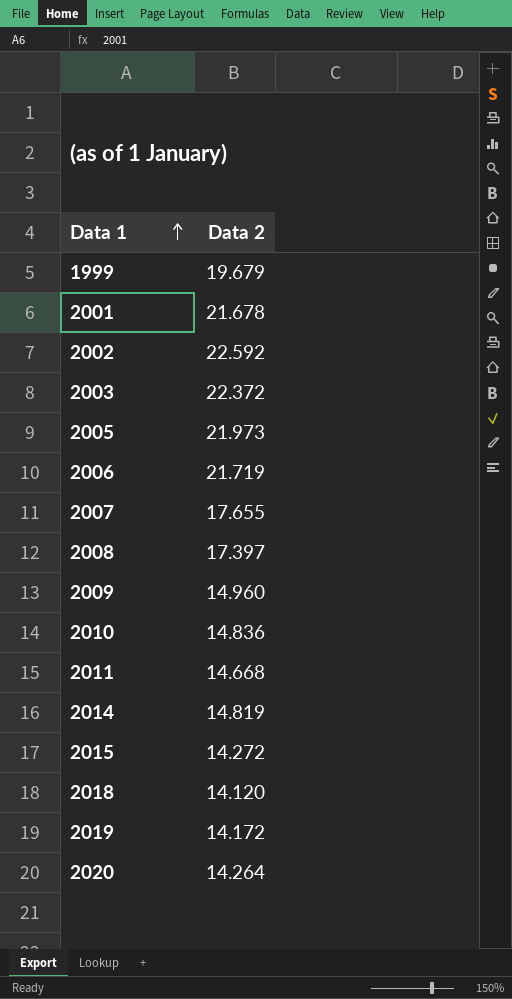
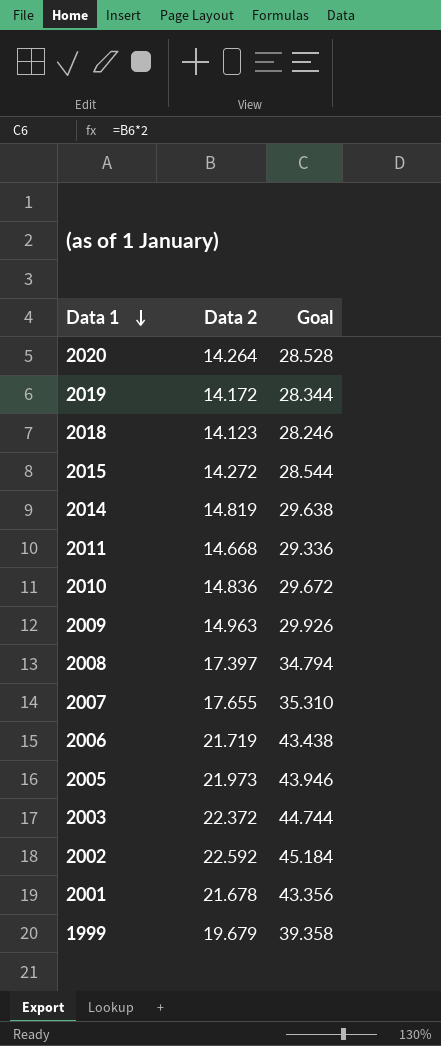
row order: Data 1 ascending -> Data 1 descending
column Goal | formula: none -> [Data 2] * 2
2018 | Data 2: 14.120 -> 14.123
2009 | Data 2: 14.960 -> 14.963

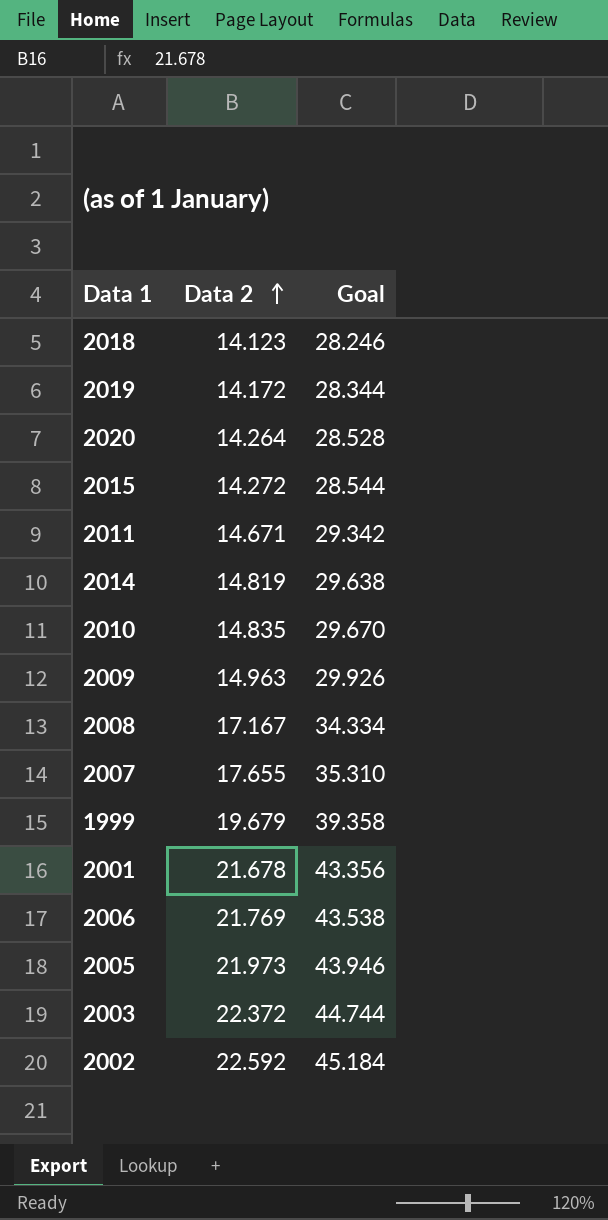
row order: Data 1 descending -> Data 2 ascending
2011 | Data 2: 14.668 -> 14.671
2011 | Goal: 29.336 -> 29.342
2010 | Data 2: 14.836 -> 14.835
2010 | Goal: 29.672 -> 29.670
2008 | Data 2: 17.397 -> 17.167
2008 | Goal: 34.794 -> 34.334
2006 | Data 2: 21.719 -> 21.769
2006 | Goal: 43.438 -> 43.538

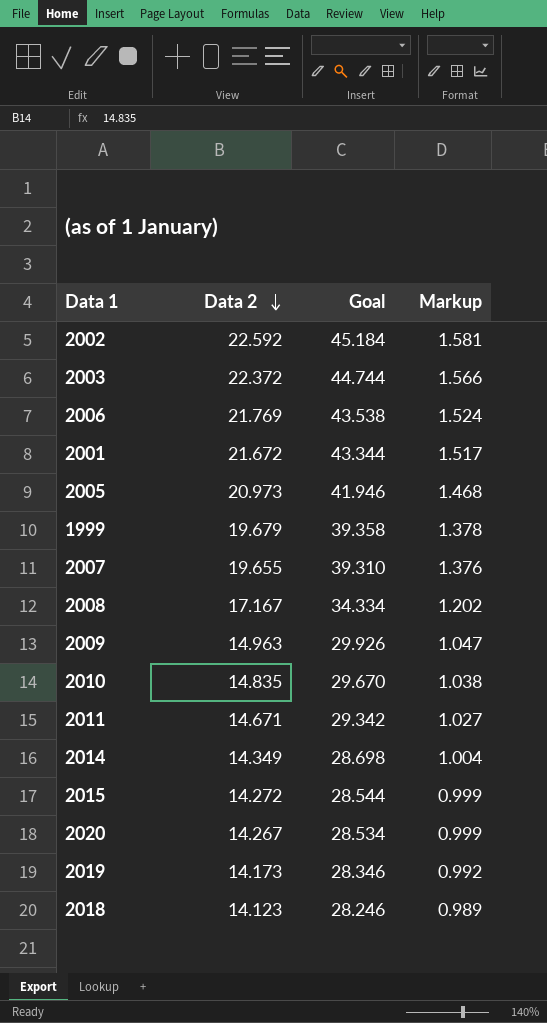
row order: Data 2 ascending -> Data 2 descending
column Markup | formula: none -> [Data 2] * 0.07
2001 | Data 2: 21.678 -> 21.672
2001 | Goal: 43.356 -> 43.344
2005 | Data 2: 21.973 -> 20.973
2005 | Goal: 43.946 -> 41.946
2007 | Data 2: 17.655 -> 19.655
2007 | Goal: 35.310 -> 39.310
2014 | Data 2: 14.819 -> 14.349
2014 | Goal: 29.638 -> 28.698
2020 | Data 2: 14.264 -> 14.267
2020 | Goal: 28.528 -> 28.534
2019 | Data 2: 14.172 -> 14.173
2019 | Goal: 28.344 -> 28.346

